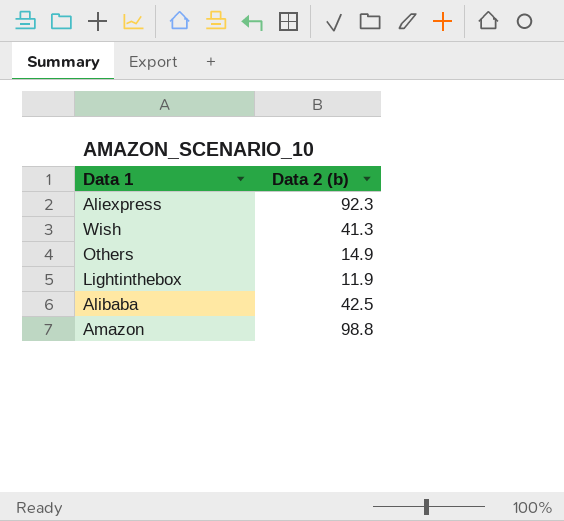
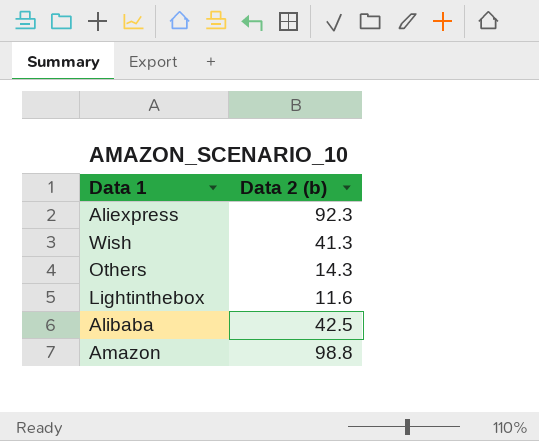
Others | Data 2 (b): 14.9 -> 14.3
Lightinthebox | Data 2 (b): 11.9 -> 11.6

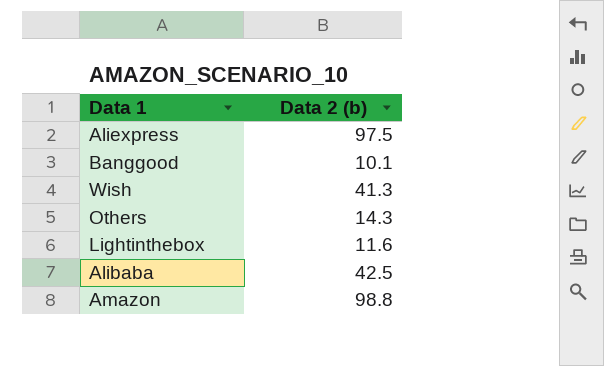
Aliexpress | Data 2 (b): 92.3 -> 97.5
row Banggood: none -> 10.1

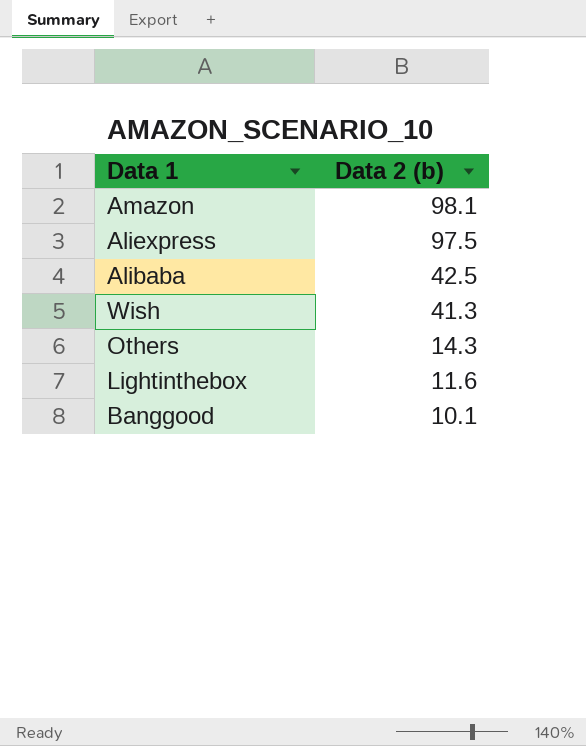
row order: none -> Data 2 (b) descending
Amazon | Data 2 (b): 98.8 -> 98.1

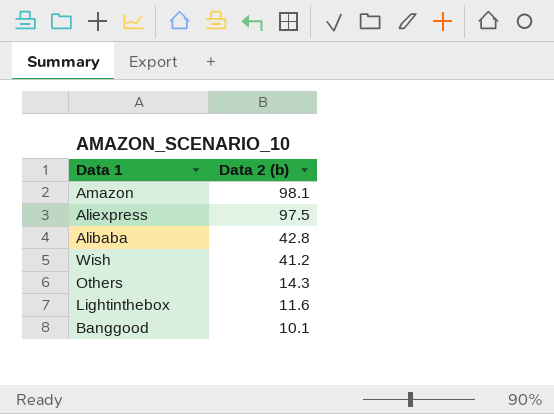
Alibaba | Data 2 (b): 42.5 -> 42.8
Wish | Data 2 (b): 41.3 -> 41.2

